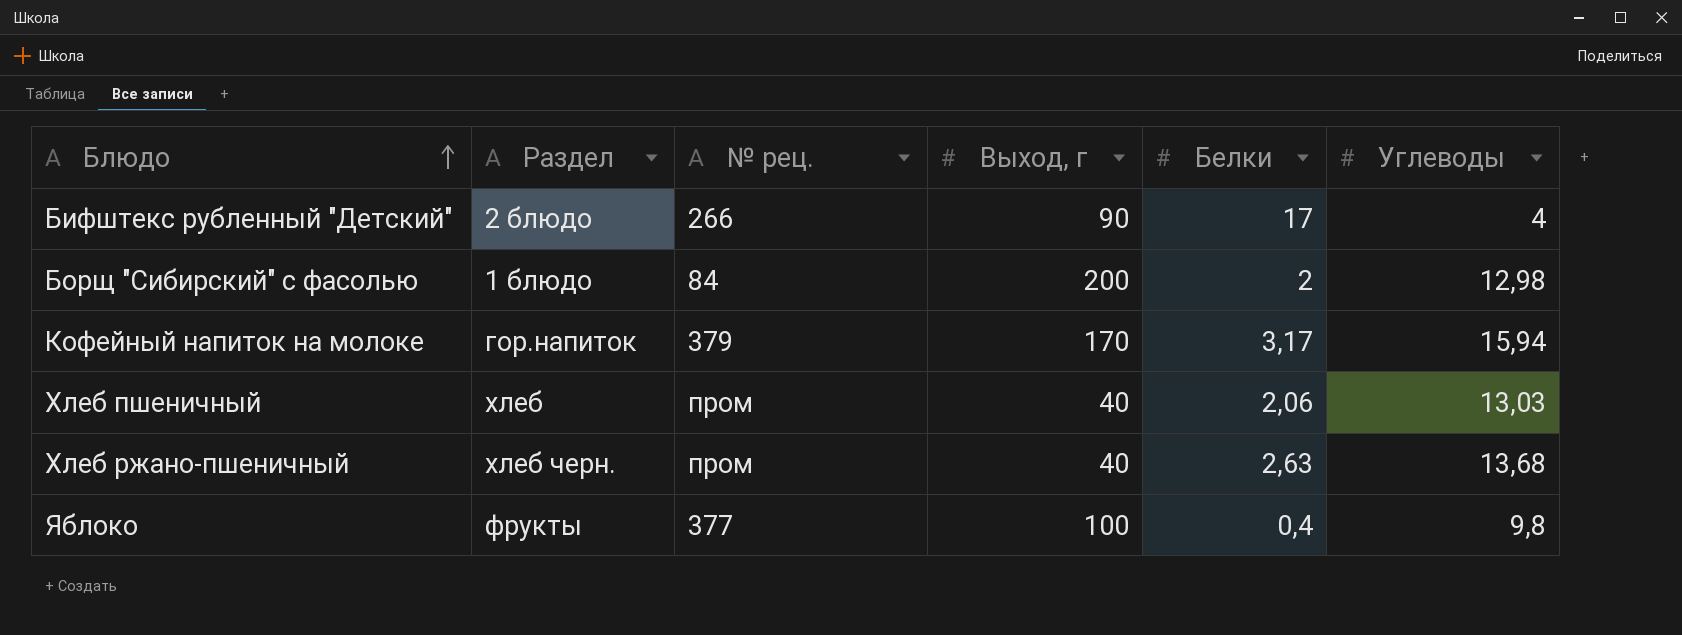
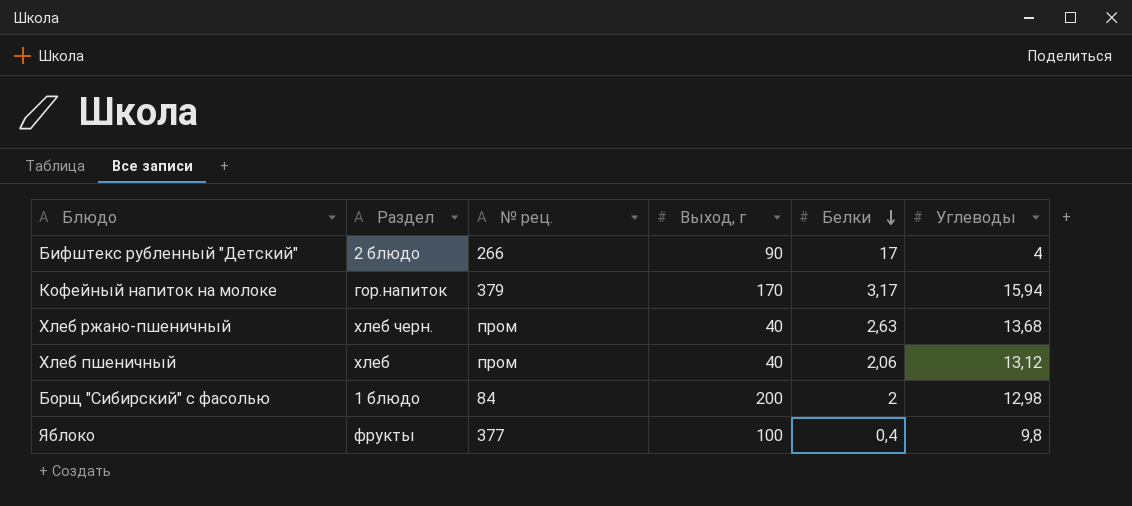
row order: Блюдо ascending -> Белки descending
Хлеб пшеничный | Углеводы: 13,03 -> 13,12

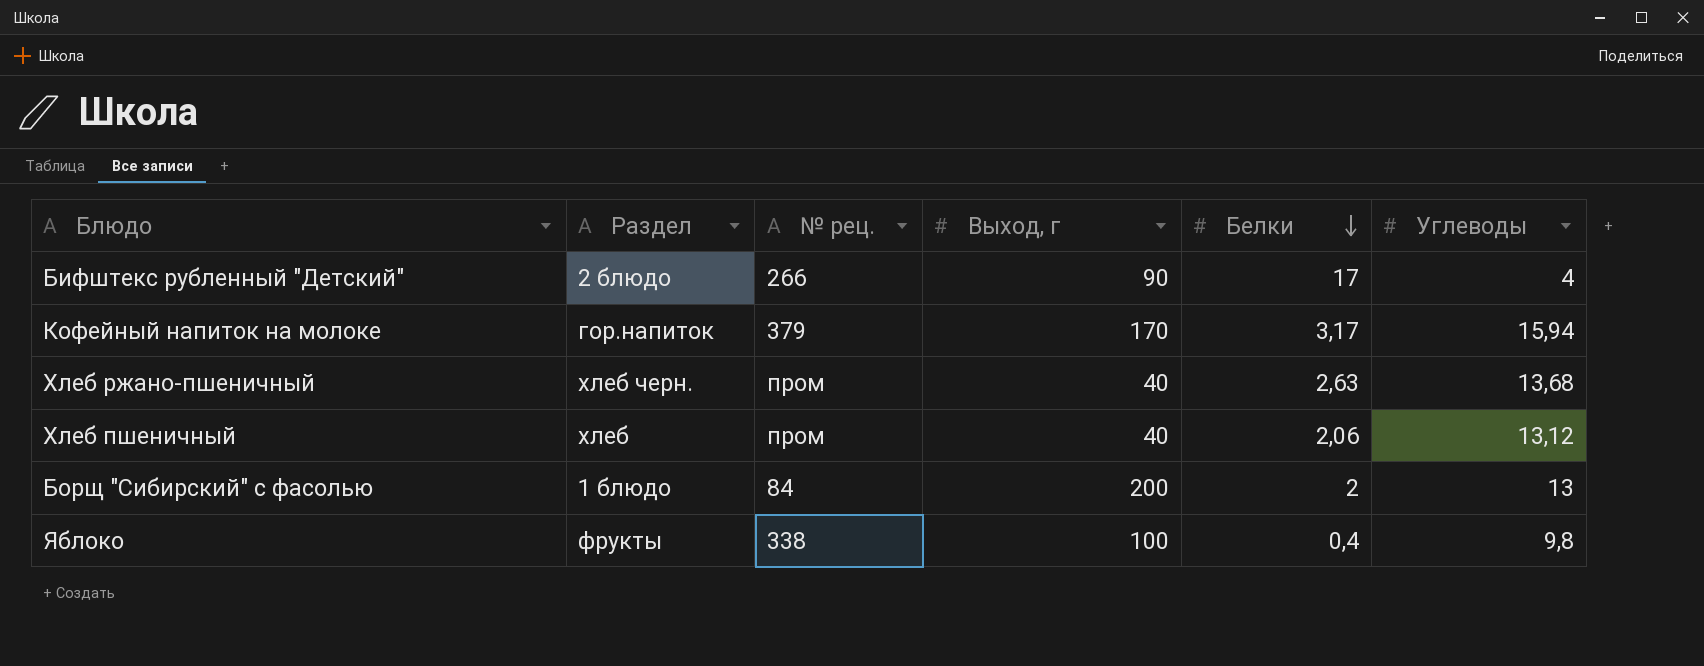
Борщ "Сибирский" с фасолью | Углеводы: 12,98 -> 13
Яблоко | № рец.: 377 -> 338

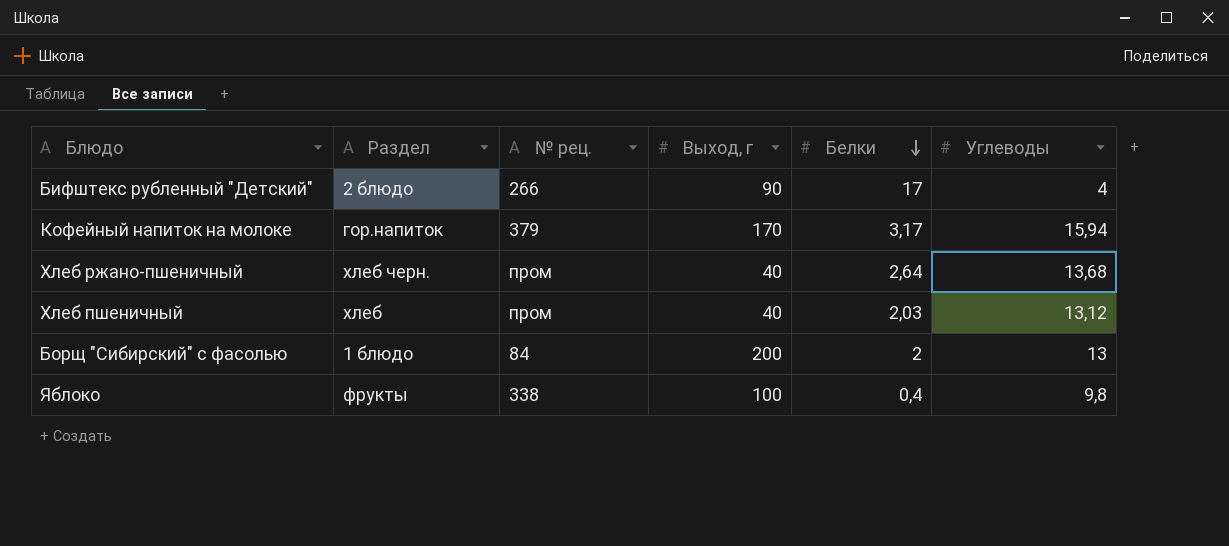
Хлеб ржано-пшеничный | Белки: 2,63 -> 2,64
Хлеб пшеничный | Белки: 2,06 -> 2,03

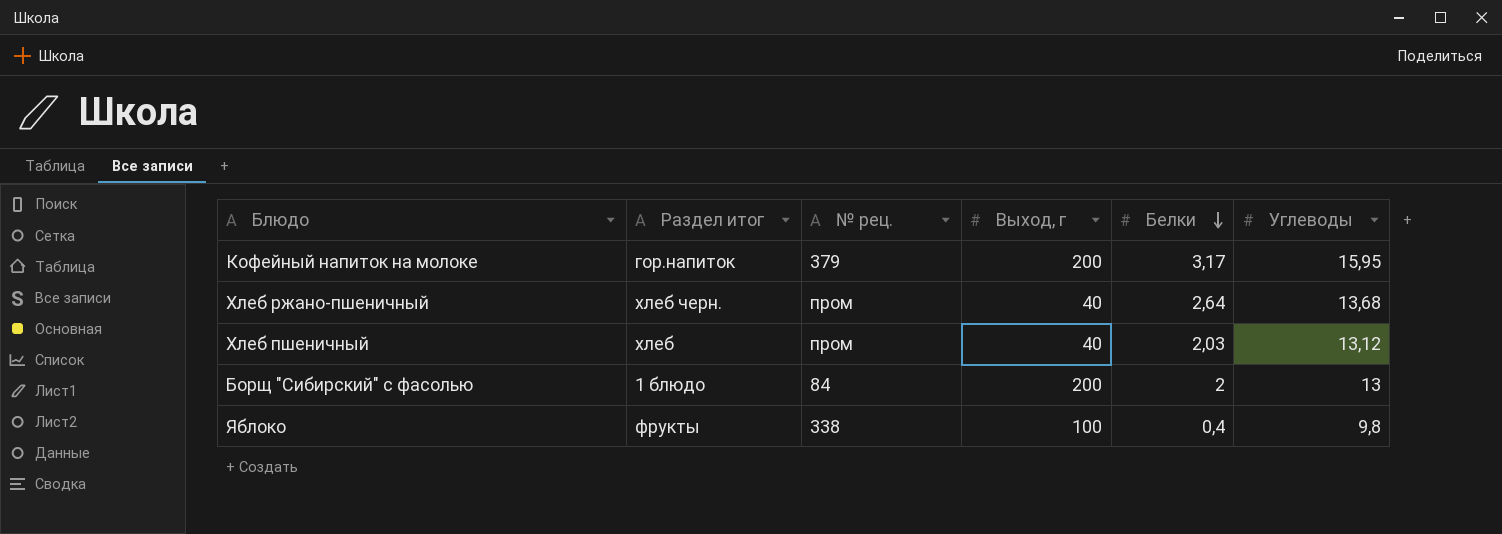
column name: Раздел -> Раздел итог
row Бифштекс рубленный "Детский": 2 блюдо | 266 | 90 | 17 | 4 -> none
Кофейный напиток на молоке | Выход, г: 170 -> 200
Кофейный напиток на молоке | Углеводы: 15,94 -> 15,95

